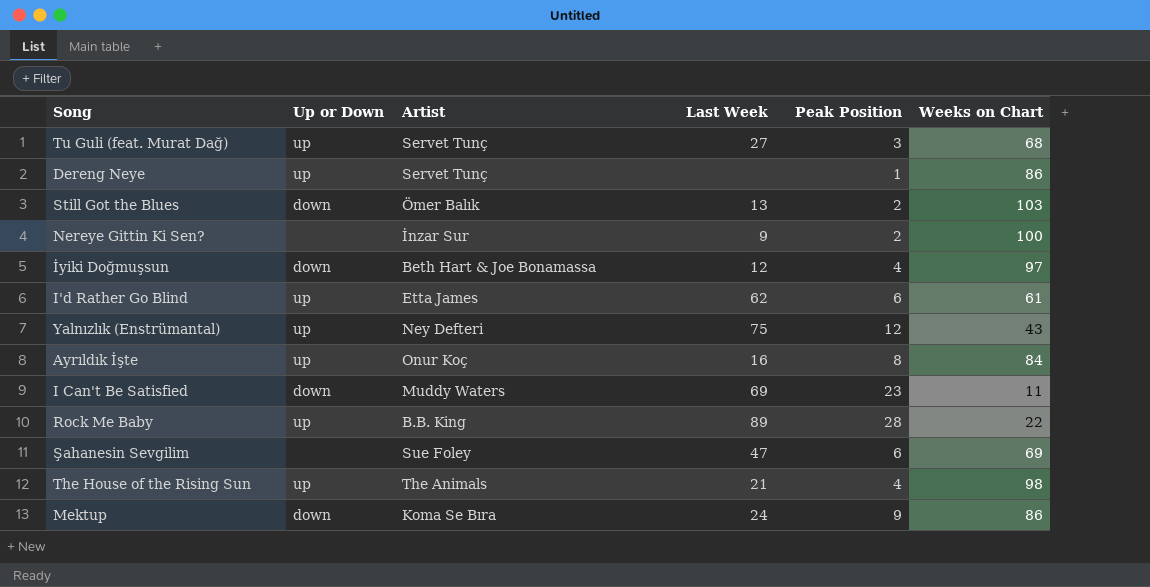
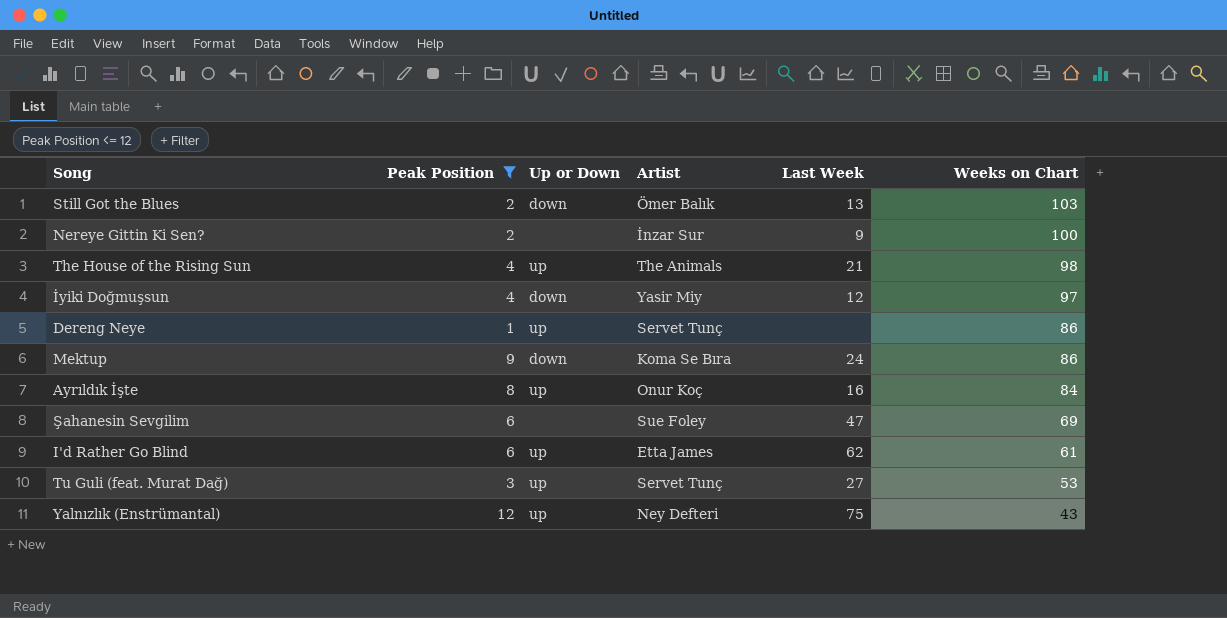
filter: none -> Peak Position <= 12
row order: none -> Weeks on Chart descending
column Peak Position | position: 5 -> 2
İyiki Doğmuşsun | Artist: Beth Hart & Joe Bonamassa -> Yasir Miy
Tu Guli (feat. Murat Dağ) | Weeks on Chart: 68 -> 53

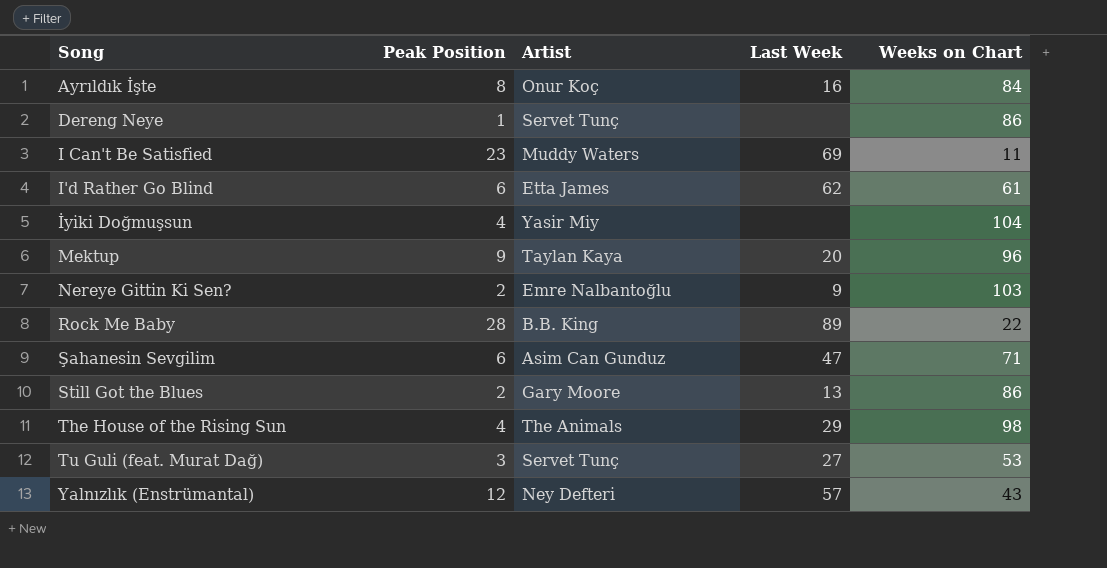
filter: Peak Position <= 12 -> none
row order: Weeks on Chart descending -> Song ascending
column Up or Down | position: 3 -> none
İyiki Doğmuşsun | Last Week: 12 -> none
İyiki Doğmuşsun | Weeks on Chart: 97 -> 104
Mektup | Artist: Koma Se Bıra -> Taylan Kaya
Mektup | Last Week: 24 -> 20
Mektup | Weeks on Chart: 86 -> 96
Nereye Gittin Ki Sen? | Artist: İnzar Sur -> Emre Nalbantoğlu
Nereye Gittin Ki Sen? | Weeks on Chart: 100 -> 103
Şahanesin Sevgilim | Artist: Sue Foley -> Asim Can Gunduz
Şahanesin Sevgilim | Weeks on Chart: 69 -> 71
Still Got the Blues | Artist: Ömer Balık -> Gary Moore
Still Got the Blues | Weeks on Chart: 103 -> 86
The House of the Rising Sun | Last Week: 21 -> 29
Yalnızlık (Enstrümantal) | Last Week: 75 -> 57

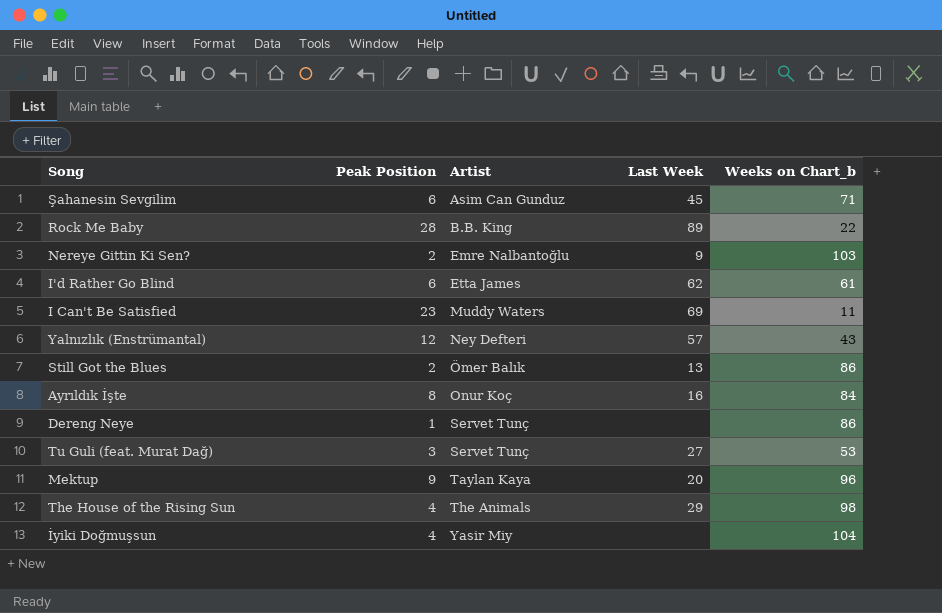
row order: Song ascending -> Artist ascending
column name: Weeks on Chart -> Weeks on Chart_b
Şahanesin Sevgilim | Last Week: 47 -> 45
Still Got the Blues | Artist: Gary Moore -> Ömer Balık

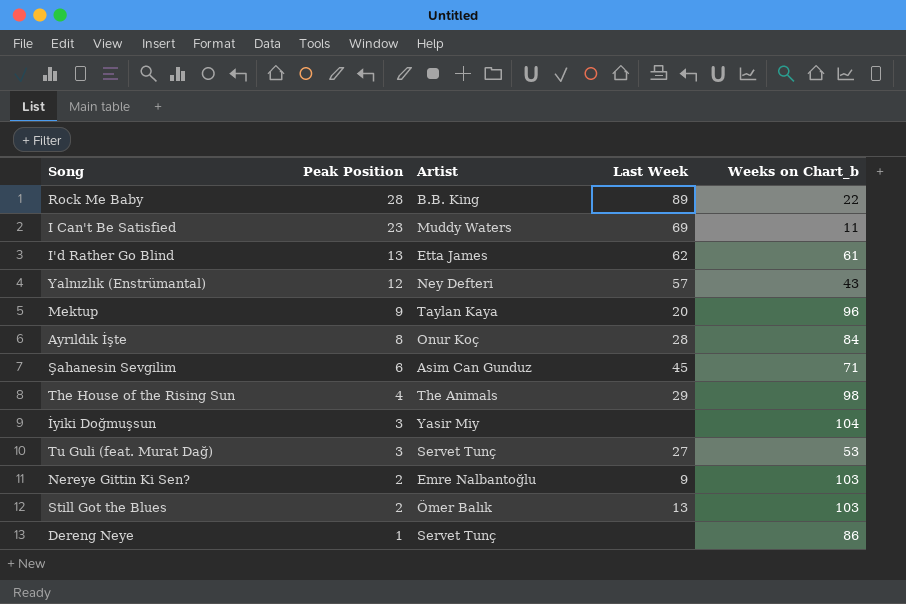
row order: Artist ascending -> Peak Position descending
I'd Rather Go Blind | Peak Position: 6 -> 13
Ayrıldık İşte | Last Week: 16 -> 28
İyiki Doğmuşsun | Peak Position: 4 -> 3
Still Got the Blues | Weeks on Chart_b: 86 -> 103

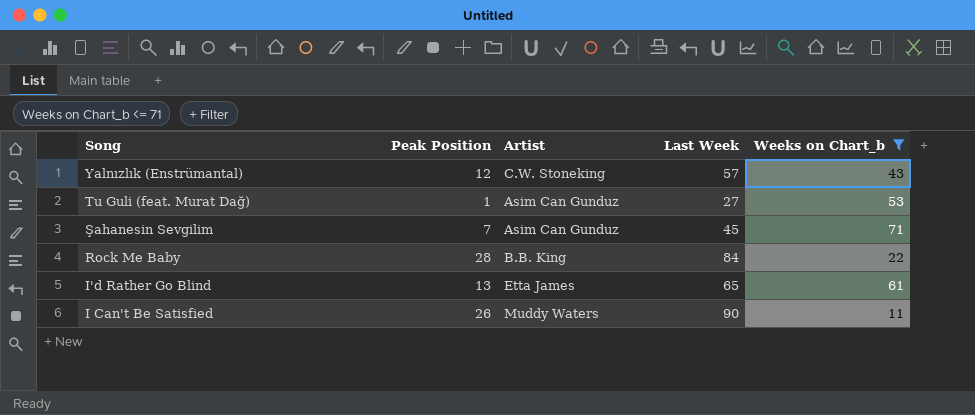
filter: none -> Weeks on Chart_b <= 71
row order: Peak Position descending -> Song descending
Yalnızlık (Enstrümantal) | Artist: Ney Defteri -> C.W. Stoneking
Tu Guli (feat. Murat Dağ) | Peak Position: 3 -> 1
Tu Guli (feat. Murat Dağ) | Artist: Servet Tunç -> Asim Can Gunduz
Şahanesin Sevgilim | Peak Position: 6 -> 7
Rock Me Baby | Last Week: 89 -> 84
I'd Rather Go Blind | Last Week: 62 -> 65
I Can't Be Satisfied | Peak Position: 23 -> 26
I Can't Be Satisfied | Last Week: 69 -> 90

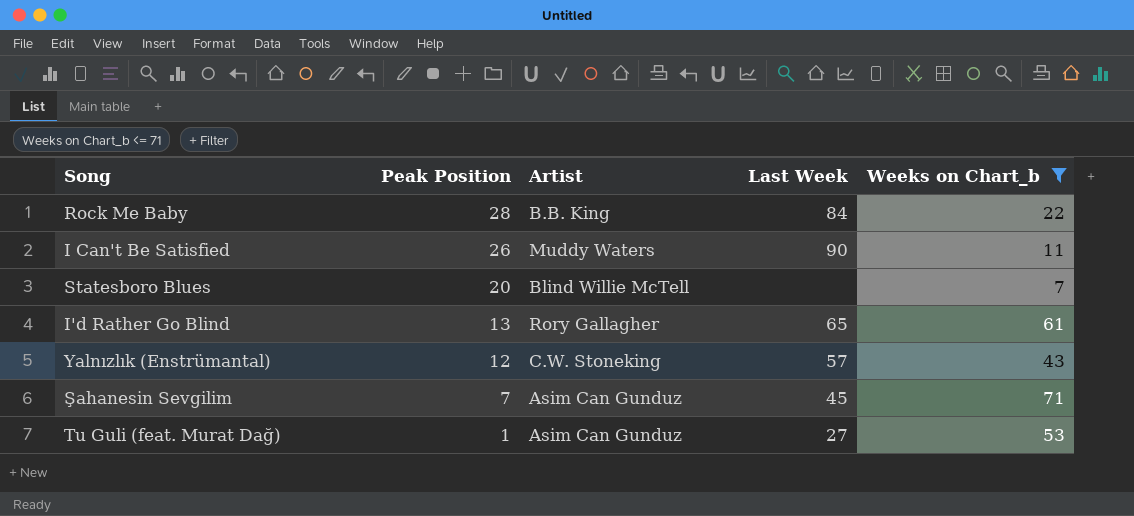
row order: Song descending -> Peak Position descending
row Statesboro Blues: none -> 20 | Blind Willie McTell | none | 7
I'd Rather Go Blind | Artist: Etta James -> Rory Gallagher

